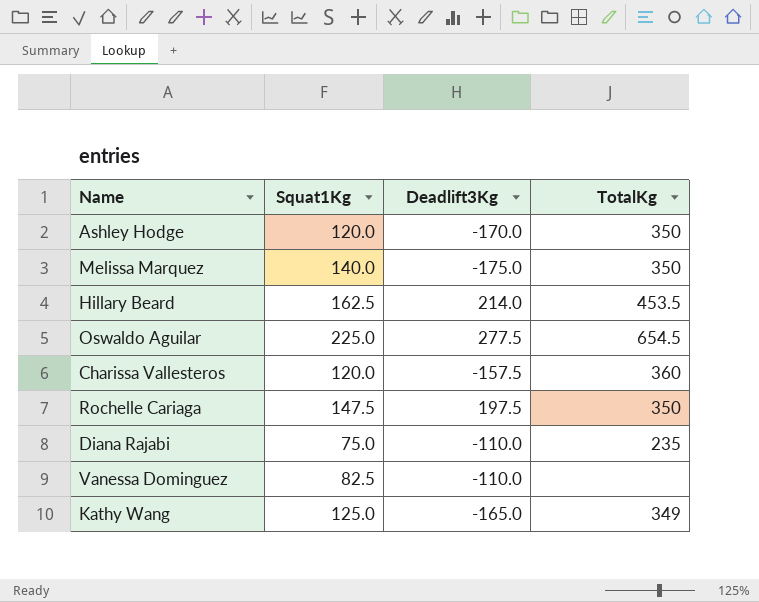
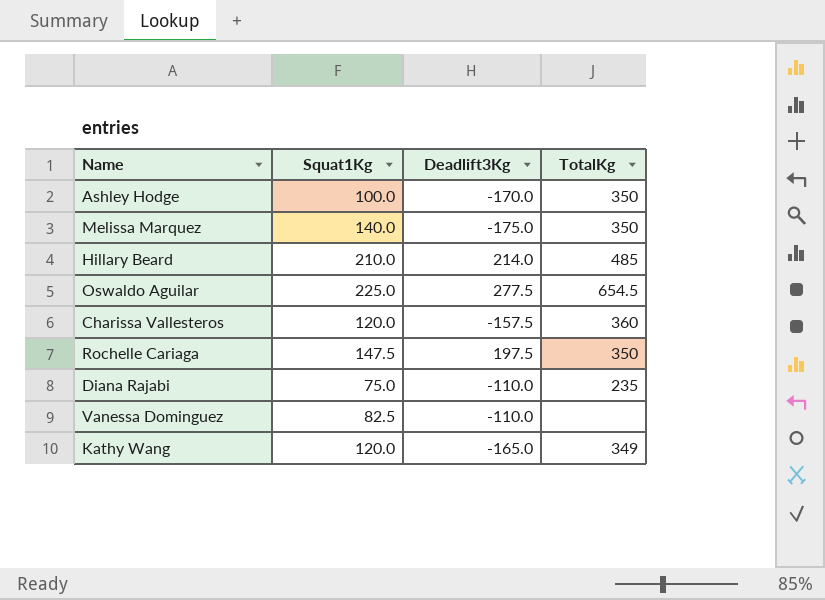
Ashley Hodge | Squat1Kg: 120.0 -> 100.0
Hillary Beard | Squat1Kg: 162.5 -> 210.0
Hillary Beard | TotalKg: 453.5 -> 485
Kathy Wang | Squat1Kg: 125.0 -> 120.0

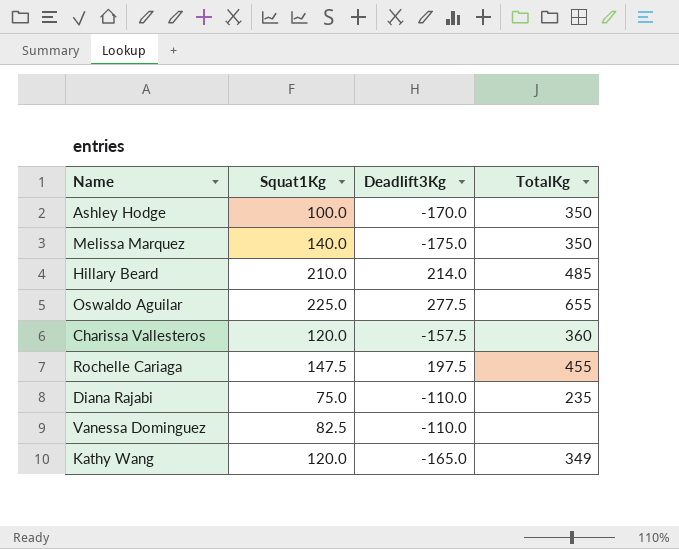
Oswaldo Aguilar | TotalKg: 654.5 -> 655
Rochelle Cariaga | TotalKg: 350 -> 455

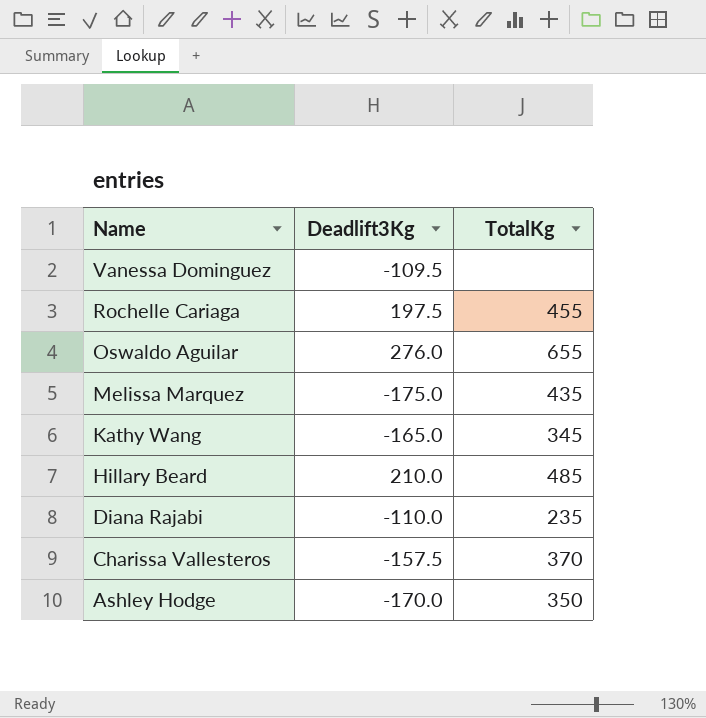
row order: none -> Name descending
column Squat1Kg | position: 2 -> none
Vanessa Dominguez | Deadlift3Kg: -110.0 -> -109.5
Oswaldo Aguilar | Deadlift3Kg: 277.5 -> 276.0
Melissa Marquez | TotalKg: 350 -> 435
Kathy Wang | TotalKg: 349 -> 345
Hillary Beard | Deadlift3Kg: 214.0 -> 210.0
Charissa Vallesteros | TotalKg: 360 -> 370

